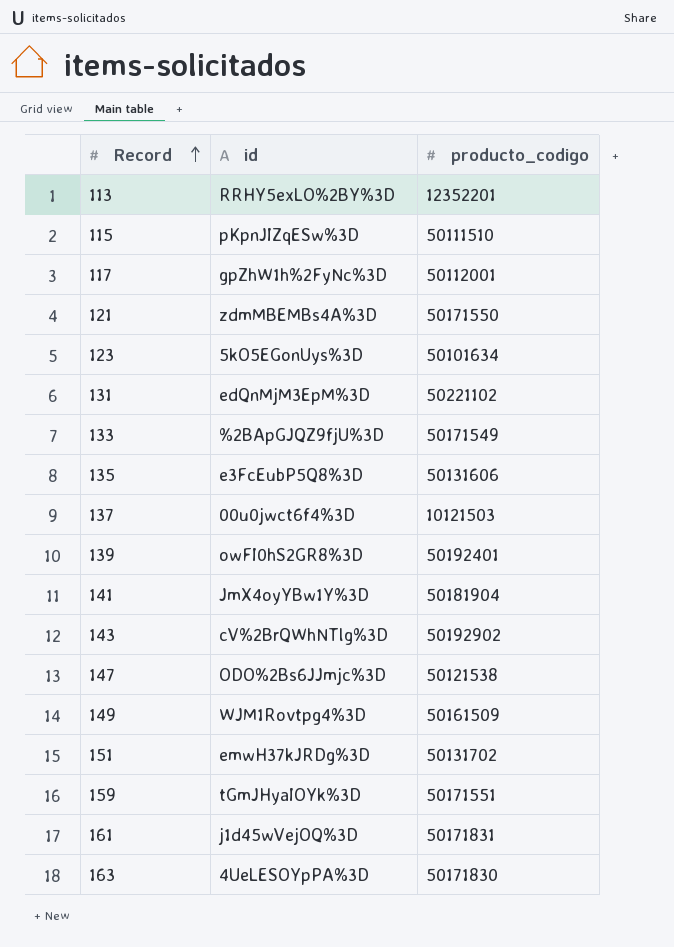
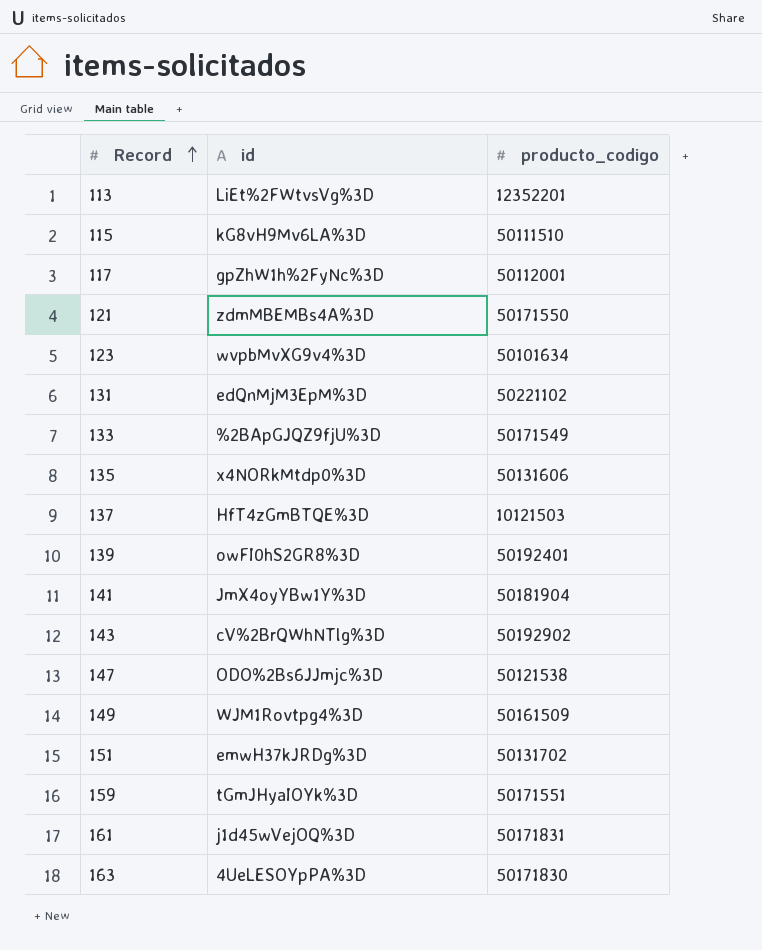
113 | id: RRHY5exLO%2BY%3D -> LiEt%2FWtvsVg%3D
115 | id: pKpnJIZqESw%3D -> kG8vH9Mv6LA%3D
123 | id: 5kO5EGonUys%3D -> wvpbMvXG9v4%3D
135 | id: e3FcEubP5Q8%3D -> x4NORkMtdp0%3D
137 | id: 00u0jwct6f4%3D -> HfT4zGmBTQE%3D

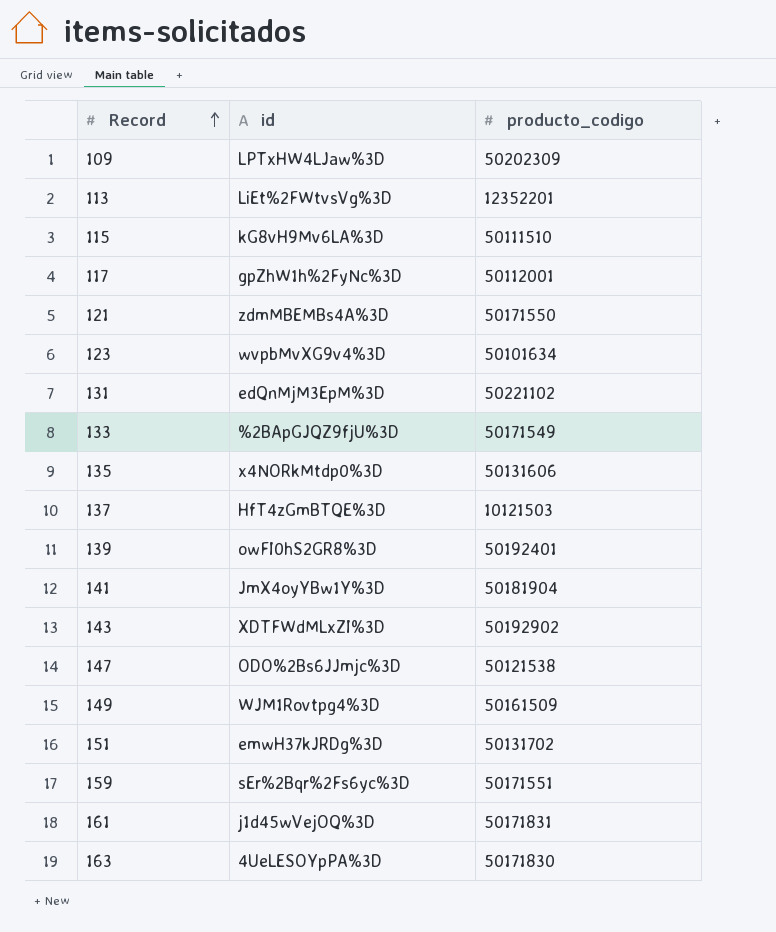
row 109: none -> LPTxHW4LJaw%3D | 50202309
143 | id: cV%2BrQWhNTlg%3D -> XDTFWdMLxZI%3D
159 | id: tGmJHyaIOYk%3D -> sEr%2Bqr%2Fs6yc%3D

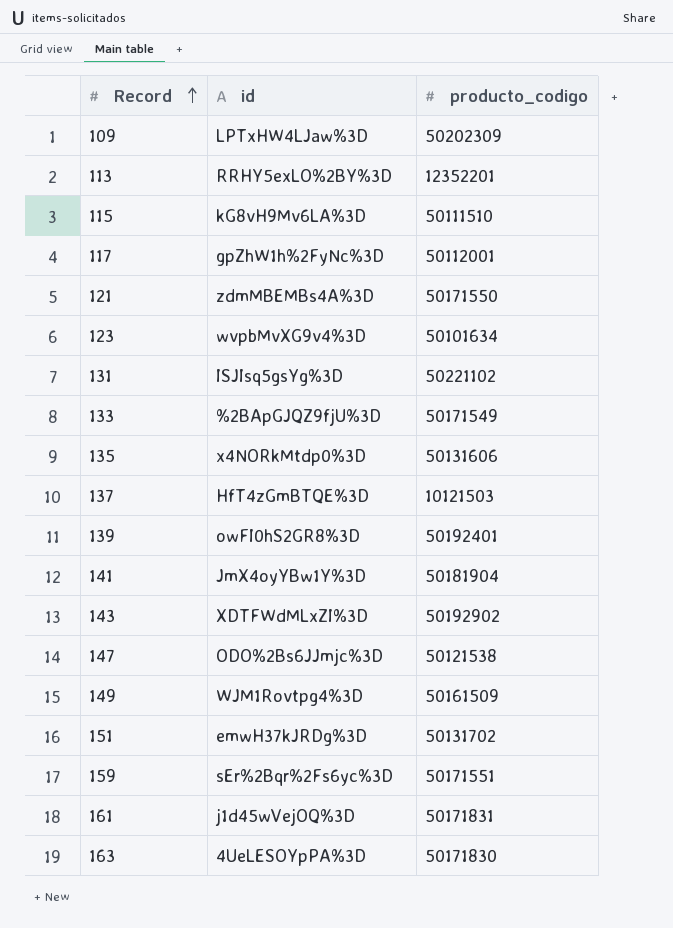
113 | id: LiEt%2FWtvsVg%3D -> RRHY5exLO%2BY%3D
131 | id: edQnMjM3EpM%3D -> ISJIsq5gsYg%3D

